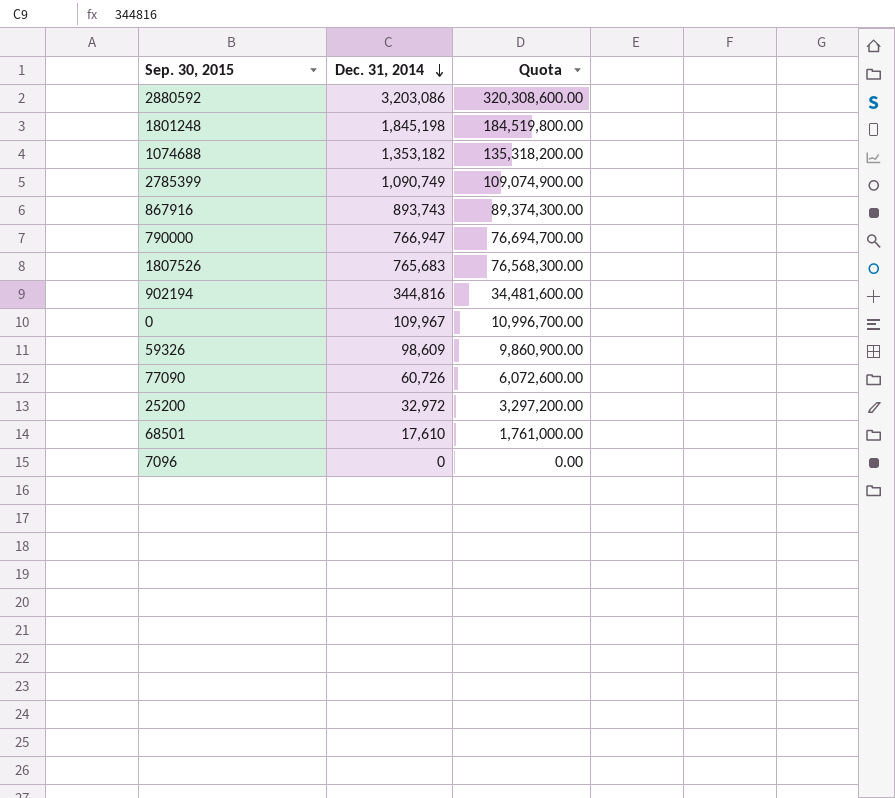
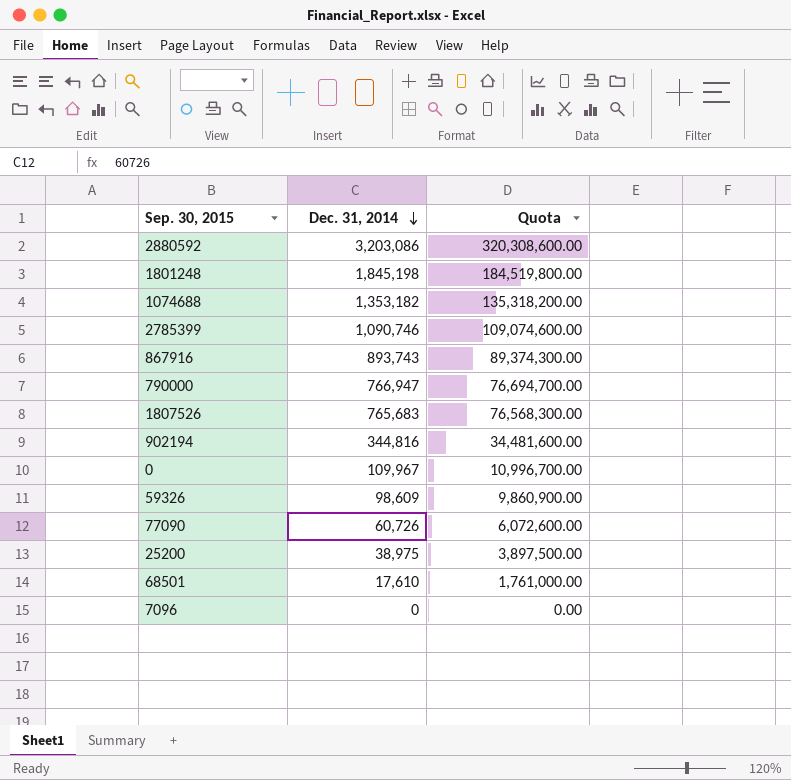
2785399 | Dec. 31, 2014: 1,090,749 -> 1,090,746
2785399 | Quota: 109,074,900.00 -> 109,074,600.00
25200 | Dec. 31, 2014: 32,972 -> 38,975
25200 | Quota: 3,297,200.00 -> 3,897,500.00

